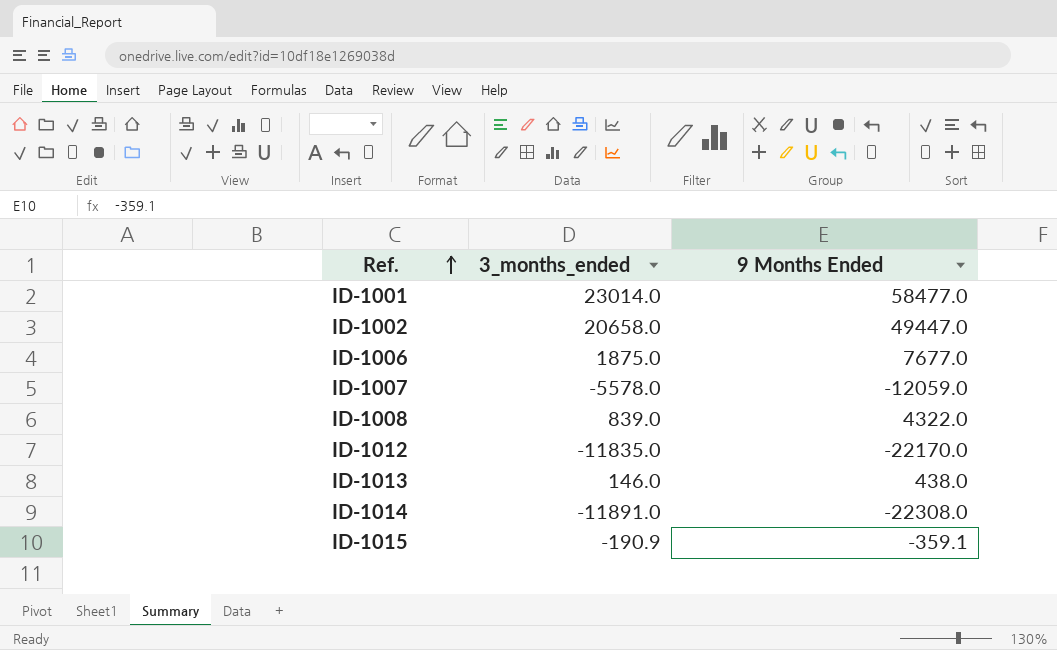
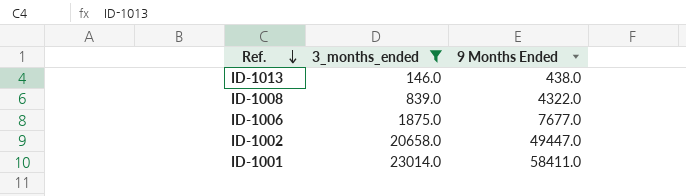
filter: none -> 3_months_ended >= 146.0
row order: Ref. ascending -> Ref. descending
ID-1001 | 9 Months Ended: 58477.0 -> 58411.0

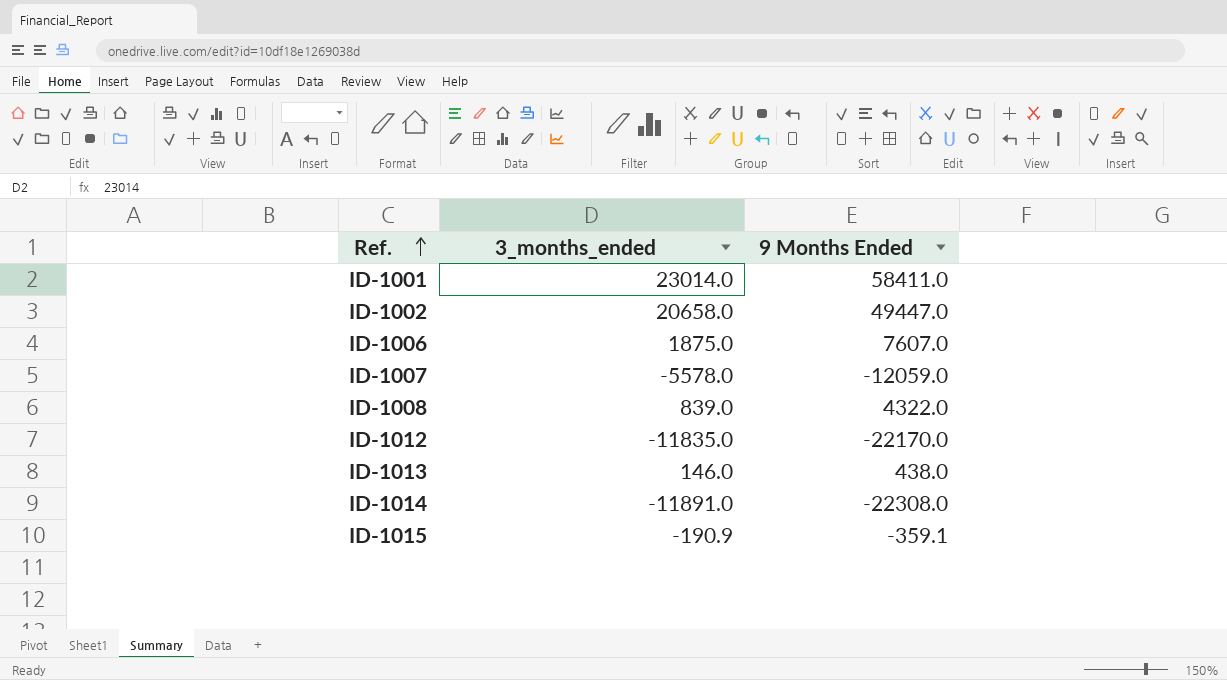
filter: 3_months_ended >= 146.0 -> none
row order: Ref. descending -> Ref. ascending
ID-1006 | 9 Months Ended: 7677.0 -> 7607.0

